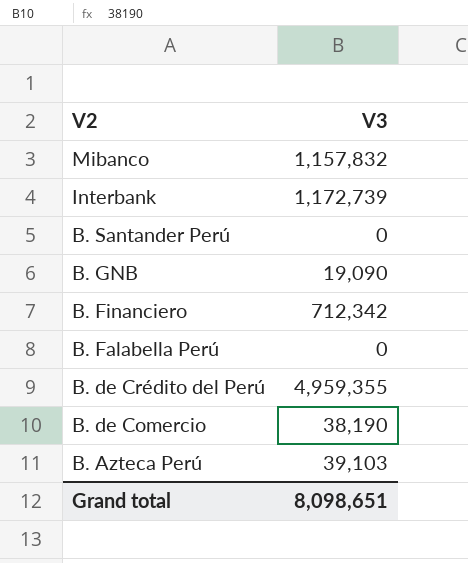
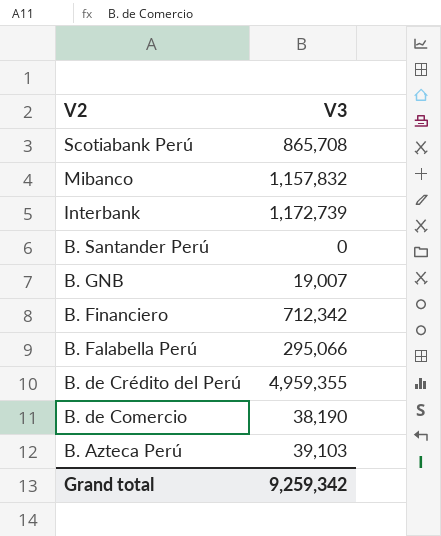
row Scotiabank Perú: none -> 865,708
B. GNB | V3: 19,090 -> 19,007
B. Falabella Perú | V3: 0 -> 295,066
Grand total | V3: 8,098,651 -> 9,259,342

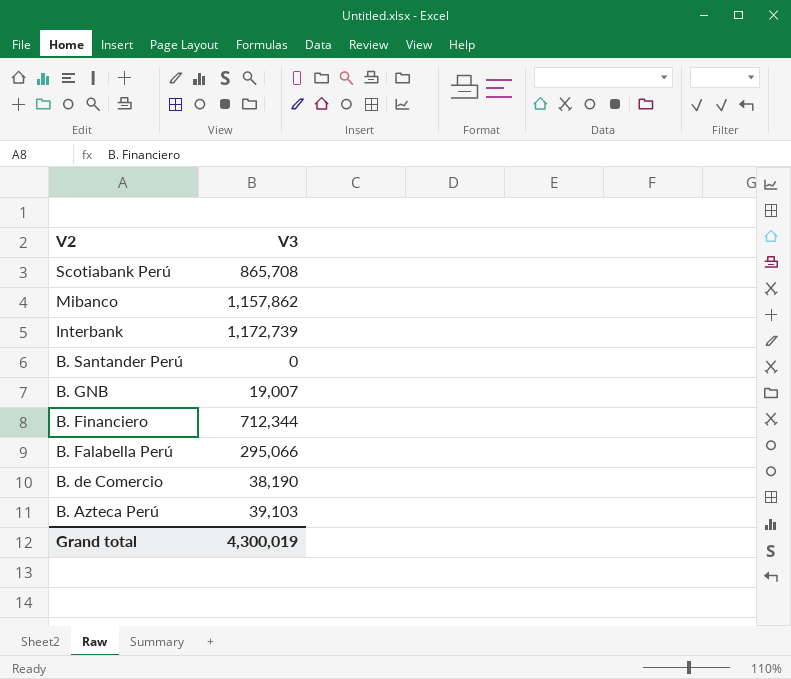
row B. de Crédito del Perú: 4,959,355 -> none
Mibanco | V3: 1,157,832 -> 1,157,862
B. Financiero | V3: 712,342 -> 712,344
Grand total | V3: 9,259,342 -> 4,300,019

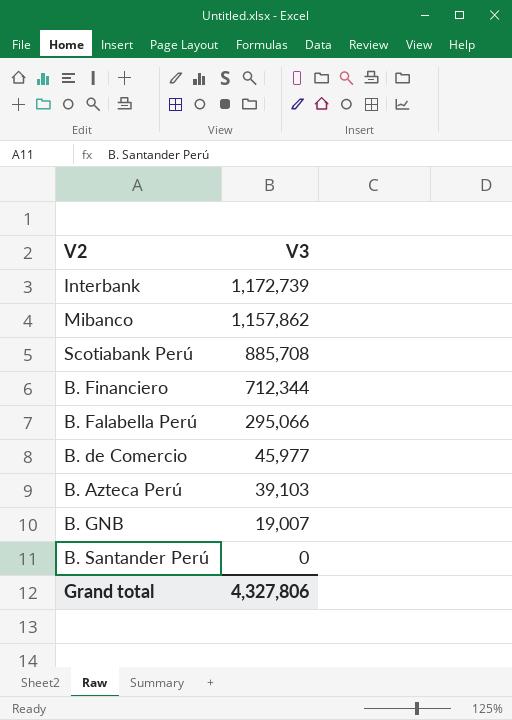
row order: V2 descending -> V3 descending
Scotiabank Perú | V3: 865,708 -> 885,708
B. de Comercio | V3: 38,190 -> 45,977
Grand total | V3: 4,300,019 -> 4,327,806

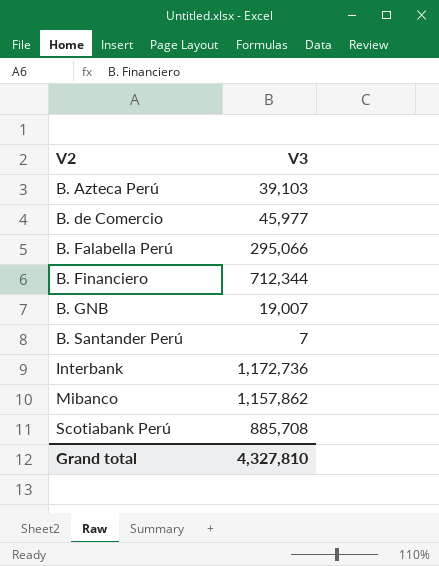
row order: V3 descending -> V2 ascending
B. Santander Perú | V3: 0 -> 7
Interbank | V3: 1,172,739 -> 1,172,736
Grand total | V3: 4,327,806 -> 4,327,810

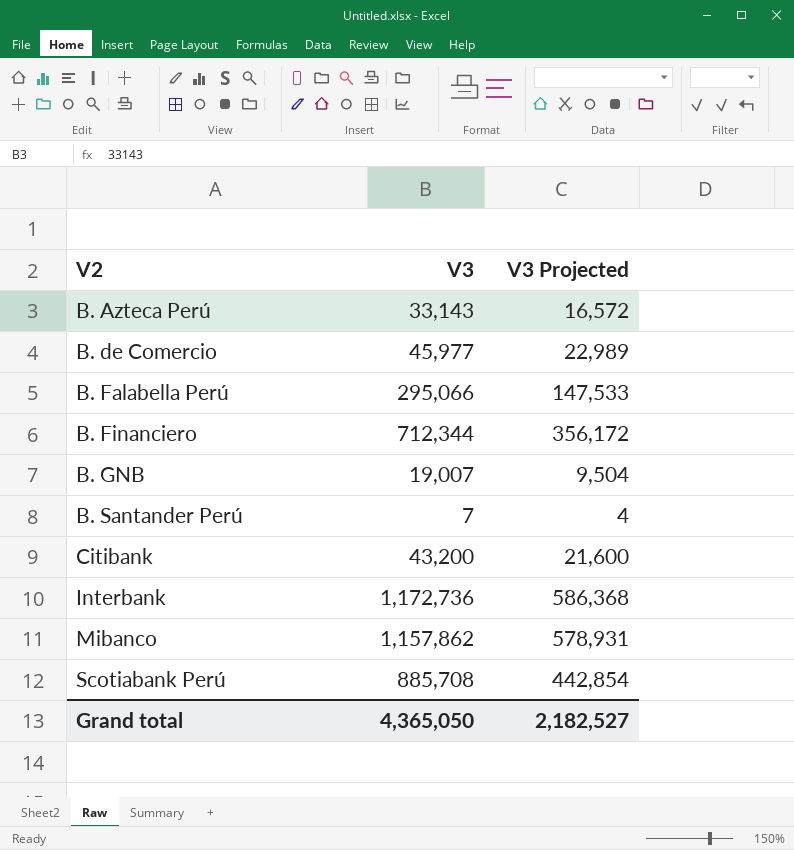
column V3 Projected | formula: none -> [V3] * 0.5
B. Azteca Perú | V3: 39,103 -> 33,143
row Citibank: none -> 43,200 | 21,600
Grand total | V3: 4,327,810 -> 4,365,050

